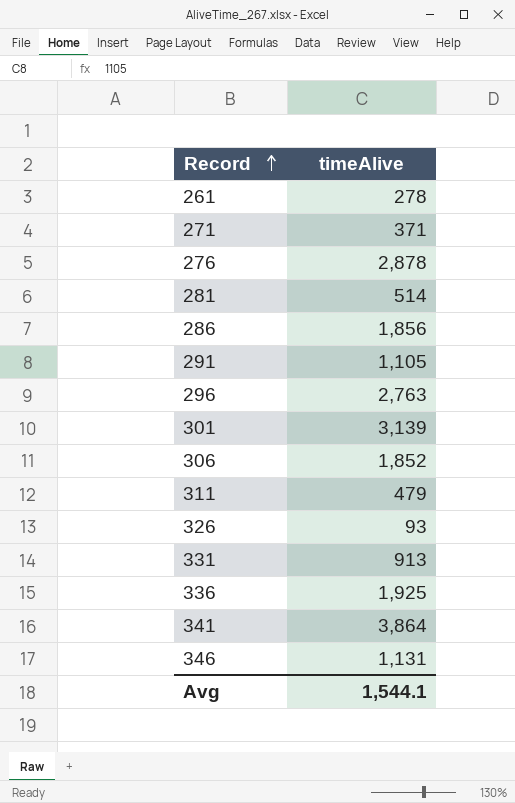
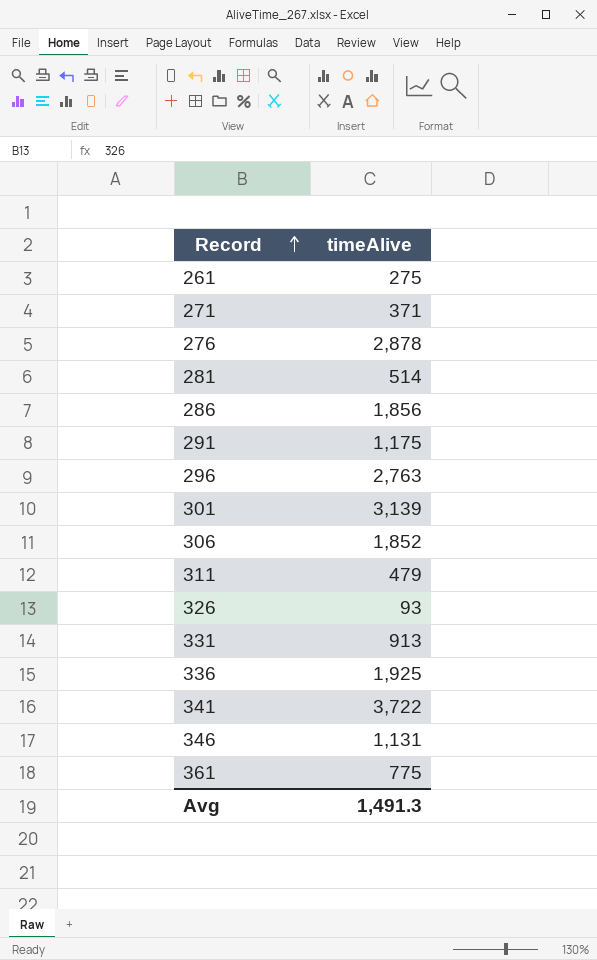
261 | timeAlive: 278 -> 275
291 | timeAlive: 1,105 -> 1,175
341 | timeAlive: 3,864 -> 3,722
row 361: none -> 775
Avg | timeAlive: 1,544.1 -> 1,491.3

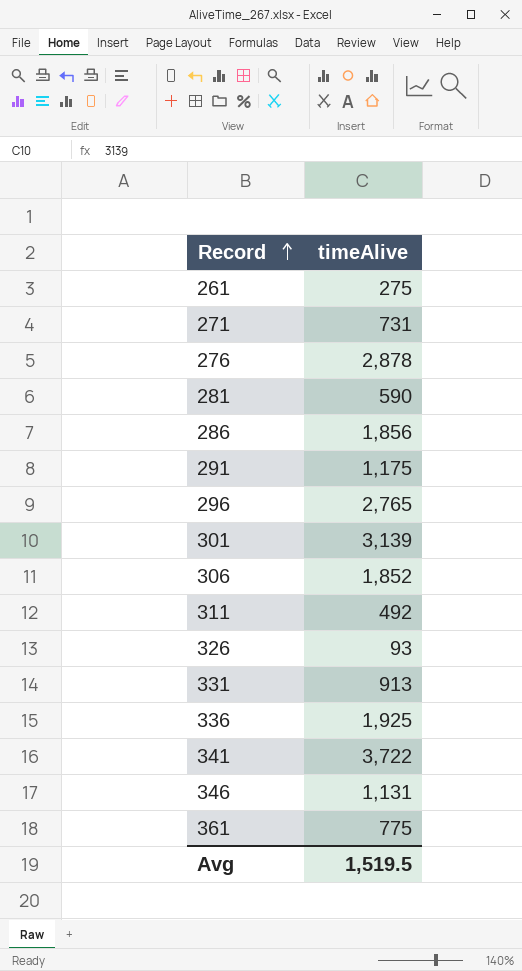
271 | timeAlive: 371 -> 731
281 | timeAlive: 514 -> 590
296 | timeAlive: 2,763 -> 2,765
311 | timeAlive: 479 -> 492
Avg | timeAlive: 1,491.3 -> 1,519.5

